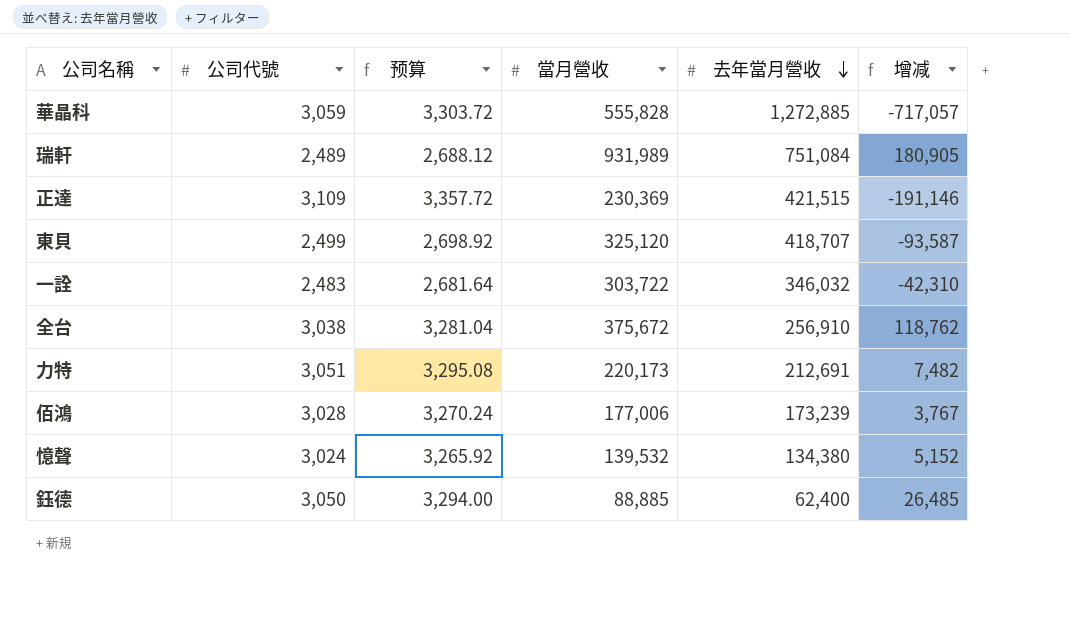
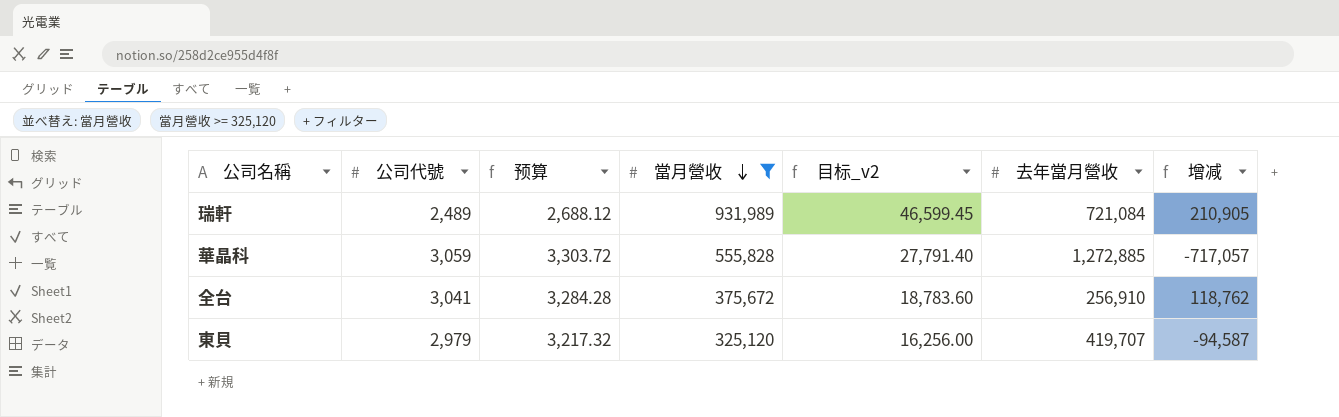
filter: none -> 當月營收 >= 325,120
row order: 去年當月營收 descending -> 當月營收 descending
column 目标_v2 | formula: none -> [當月營收] * 0.05
瑞軒 | 去年當月營收: 751,084 -> 721,084
瑞軒 | 增减: 180,905 -> 210,905
全台 | 公司代號: 3,038 -> 3,041
全台 | 预算: 3,281.04 -> 3,284.28
東貝 | 公司代號: 2,499 -> 2,979
東貝 | 预算: 2,698.92 -> 3,217.32
東貝 | 去年當月營收: 418,707 -> 419,707
東貝 | 增减: -93,587 -> -94,587

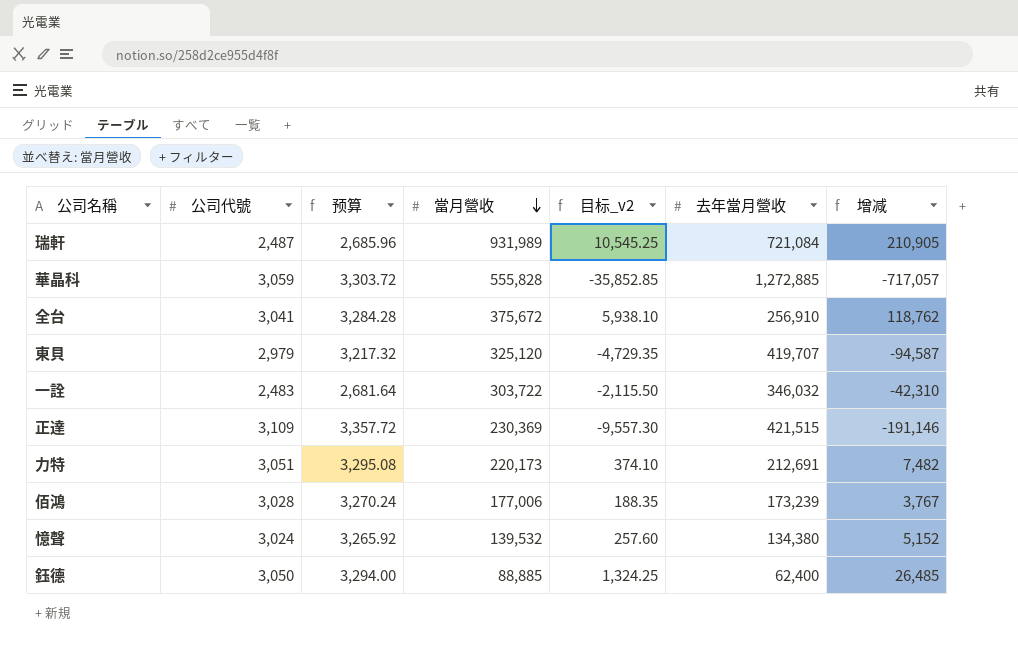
filter: 當月營收 >= 325,120 -> none
column 目标_v2 | formula: [當月營收] * 0.05 -> [增减] * 0.05
瑞軒 | 公司代號: 2,489 -> 2,487
瑞軒 | 预算: 2,688.12 -> 2,685.96

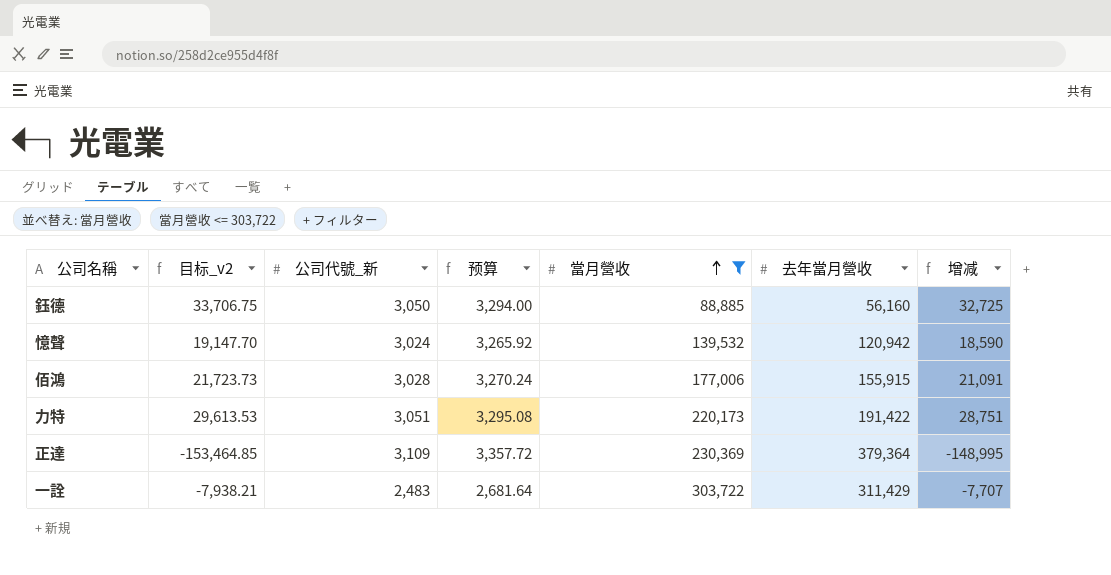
filter: none -> 當月營收 <= 303,722
row order: 當月營收 descending -> 當月營收 ascending
column 目标_v2 | formula: [增减] * 0.05 -> [增减] * 1.03
column 目标_v2 | position: 5 -> 2
column name: 公司代號 -> 公司代號_新
鈺德 | 去年當月營收: 62,400 -> 56,160
鈺德 | 增减: 26,485 -> 32,725
憶聲 | 去年當月營收: 134,380 -> 120,942
憶聲 | 增减: 5,152 -> 18,590
佰鴻 | 去年當月營收: 173,239 -> 155,915
佰鴻 | 增减: 3,767 -> 21,091
力特 | 去年當月營收: 212,691 -> 191,422
力特 | 增减: 7,482 -> 28,751
正達 | 去年當月營收: 421,515 -> 379,364
正達 | 增减: -191,146 -> -148,995
一詮 | 去年當月營收: 346,032 -> 311,429
一詮 | 增减: -42,310 -> -7,707

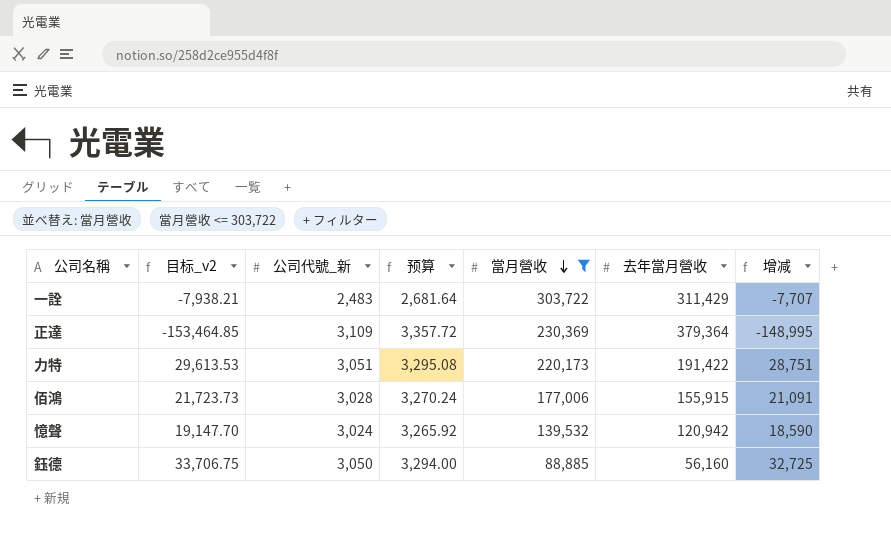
row order: 當月營收 ascending -> 當月營收 descending

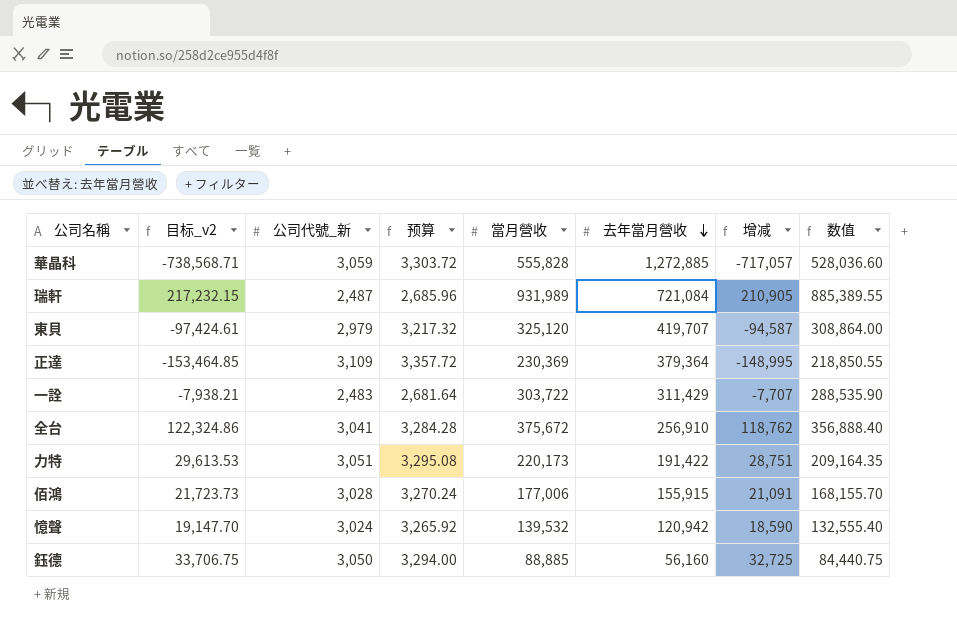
filter: 當月營收 <= 303,722 -> none
row order: 當月營收 descending -> 去年當月營收 descending
column 数值 | formula: none -> [當月營收] * 0.95

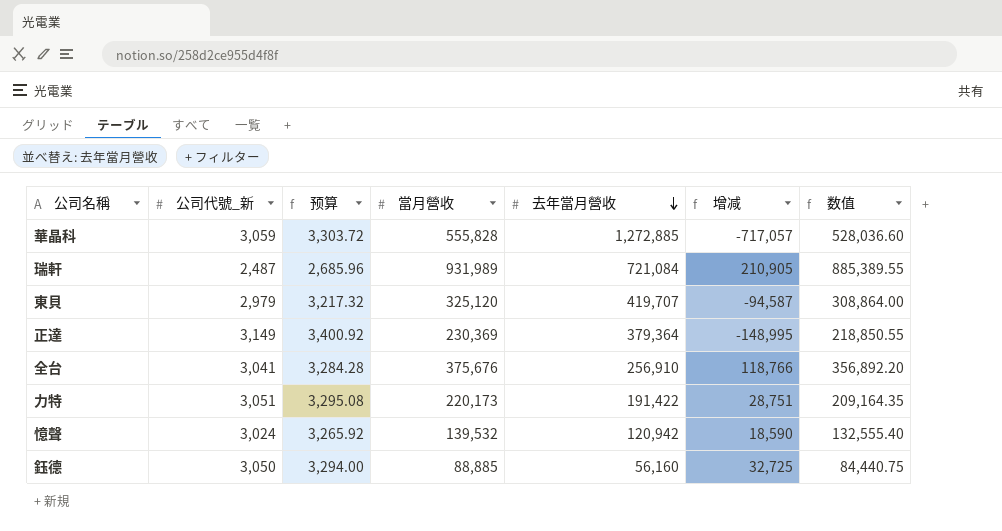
column 目标_v2 | formula: [增减] * 1.03 -> none
row 一詮: -7,938.21 | 2,483 | 2,681.64 | 303,722 | 311,429 | -7,707 | 288,535.90 -> none
row 佰鴻: 21,723.73 | 3,028 | 3,270.24 | 177,006 | 155,915 | 21,091 | 168,155.70 -> none
正達 | 公司代號_新: 3,109 -> 3,149
正達 | 预算: 3,357.72 -> 3,400.92
全台 | 當月營收: 375,672 -> 375,676
全台 | 增减: 118,762 -> 118,766
全台 | 数值: 356,888.40 -> 356,892.20

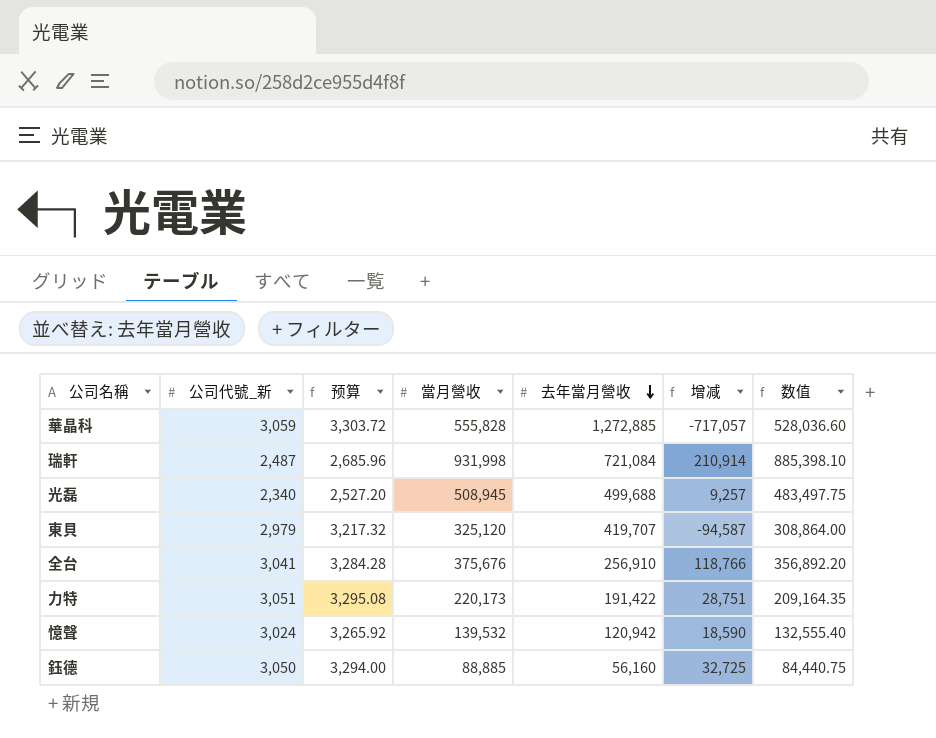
row 正達: 3,149 | 3,400.92 | 230,369 | 379,364 | -148,995 | 218,850.55 -> none
瑞軒 | 當月營收: 931,989 -> 931,998
瑞軒 | 增减: 210,905 -> 210,914
瑞軒 | 数值: 885,389.55 -> 885,398.10
row 光磊: none -> 2,340 | 2,527.20 | 508,945 | 499,688 | 9,257 | 483,497.75

